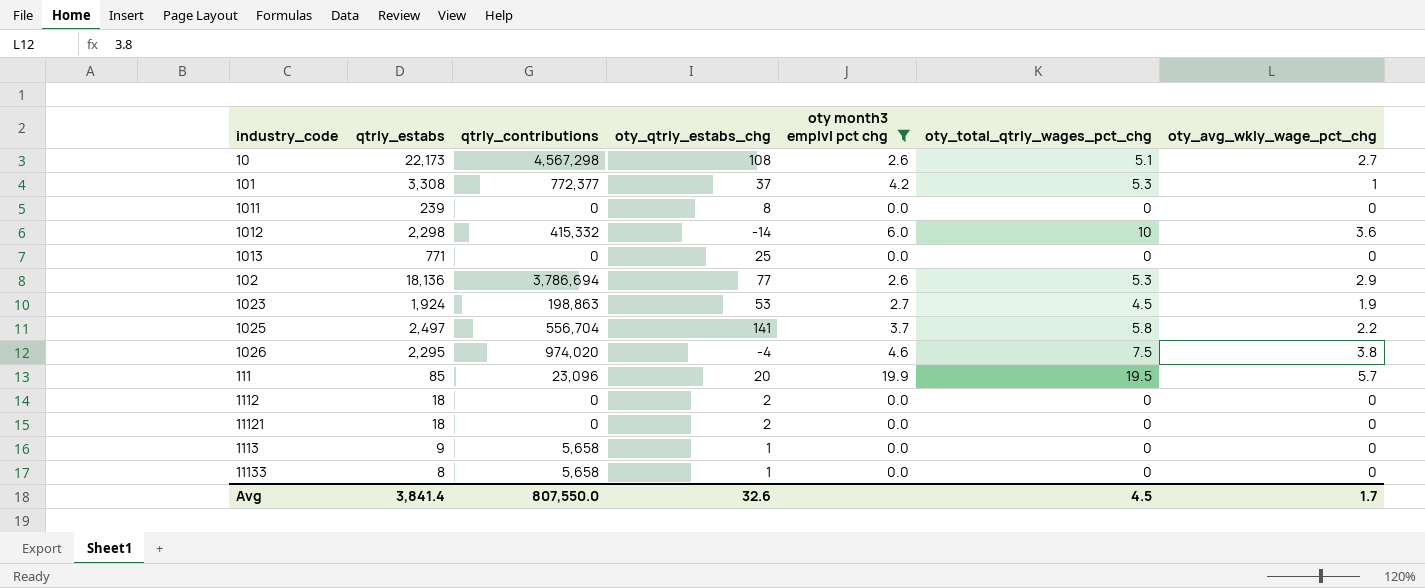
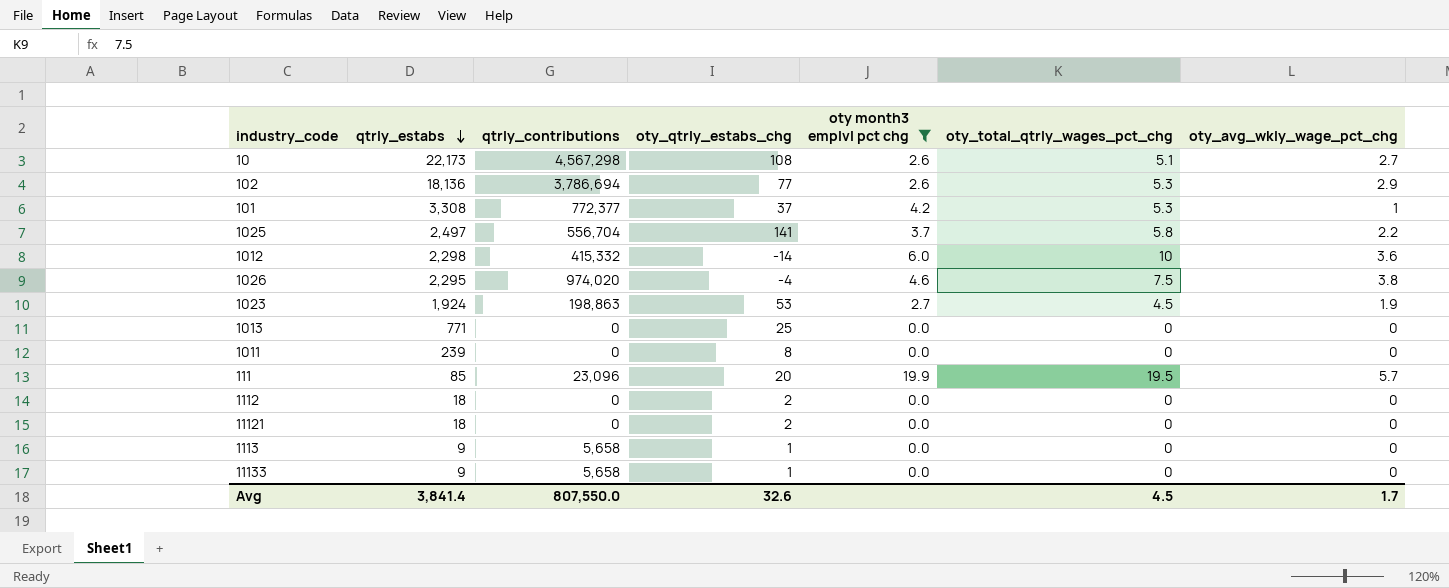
row order: none -> qtrly_estabs descending
11133 | qtrly_estabs: 8 -> 9

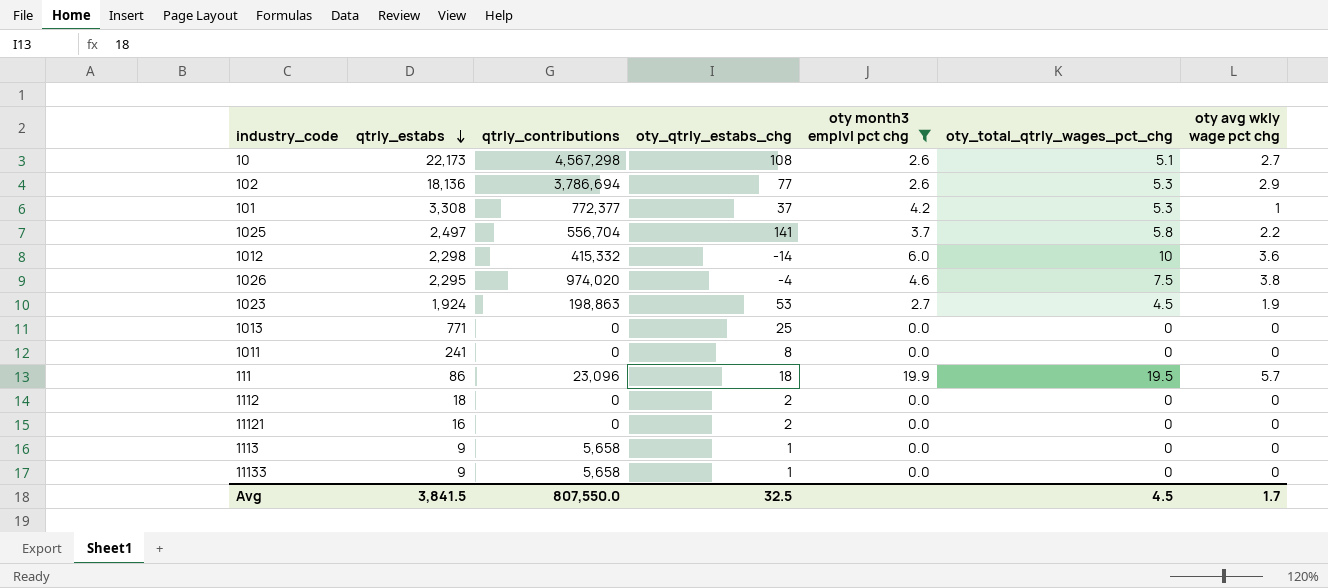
column name: oty_avg_wkly_wage_pct_chg -> oty avg wkly wage pct chg
1011 | qtrly_estabs: 239 -> 241
111 | qtrly_estabs: 85 -> 86
111 | oty_qtrly_estabs_chg: 20 -> 18
11121 | qtrly_estabs: 18 -> 16
Avg | qtrly_estabs: 3,841.4 -> 3,841.5
Avg | oty_qtrly_estabs_chg: 32.6 -> 32.5

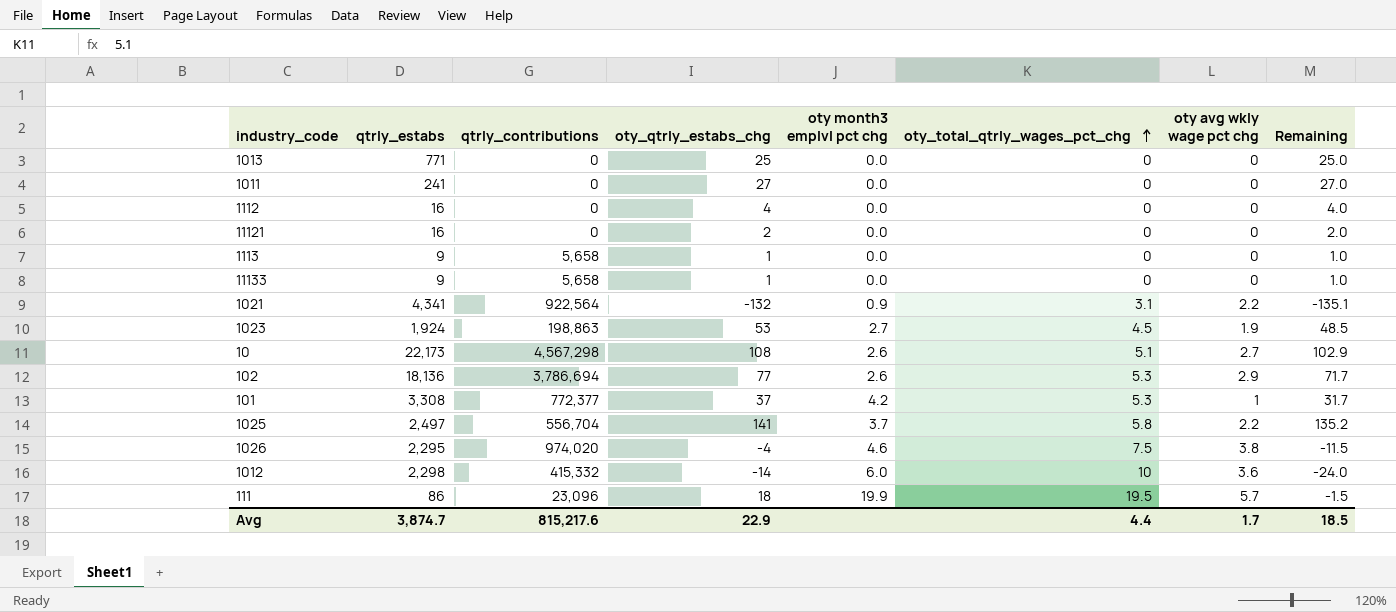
filter: oty month3 emplvl pct chg != 0.9 -> none
row order: qtrly_estabs descending -> oty_total_qtrly_wages_pct_chg ascending
column Remaining | formula: none -> [oty_qtrly_estabs_chg] - [oty_total_qtrly_wages_pct_chg]
1011 | oty_qtrly_estabs_chg: 8 -> 27
1112 | qtrly_estabs: 18 -> 16
1112 | oty_qtrly_estabs_chg: 2 -> 4
Avg | qtrly_estabs: 3,841.5 -> 3,874.7
Avg | qtrly_contributions: 807,550.0 -> 815,217.6
Avg | oty_qtrly_estabs_chg: 32.5 -> 22.9
Avg | oty_total_qtrly_wages_pct_chg: 4.5 -> 4.4

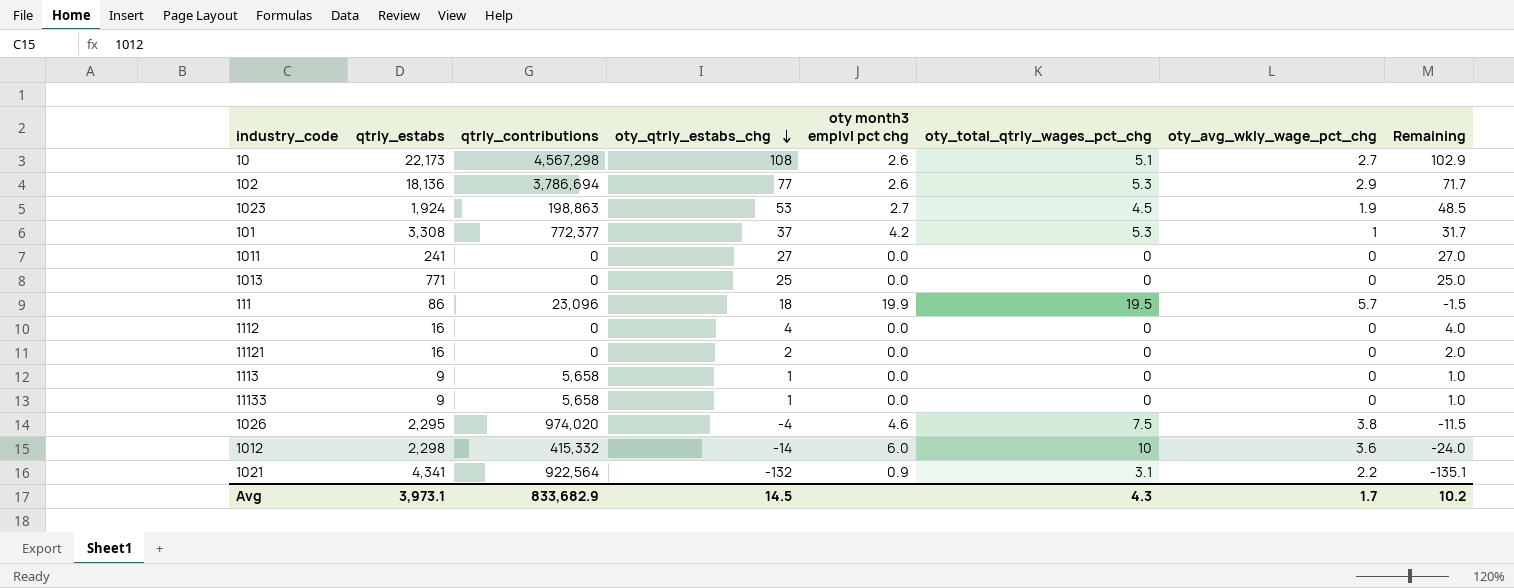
row order: oty_total_qtrly_wages_pct_chg ascending -> oty_qtrly_estabs_chg descending
column name: oty avg wkly wage pct chg -> oty_avg_wkly_wage_pct_chg
row 1025: 2,497 | 556,704 | 141 | 3.7 | 5.8 | 2.2 | 135.2 -> none
Avg | qtrly_estabs: 3,874.7 -> 3,973.1
Avg | qtrly_contributions: 815,217.6 -> 833,682.9
Avg | oty_qtrly_estabs_chg: 22.9 -> 14.5
Avg | oty_total_qtrly_wages_pct_chg: 4.4 -> 4.3
Avg | Remaining: 18.5 -> 10.2

